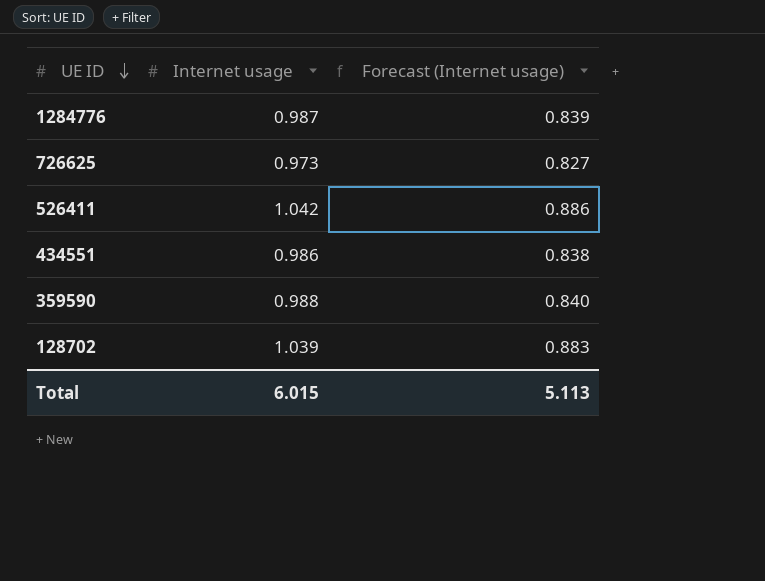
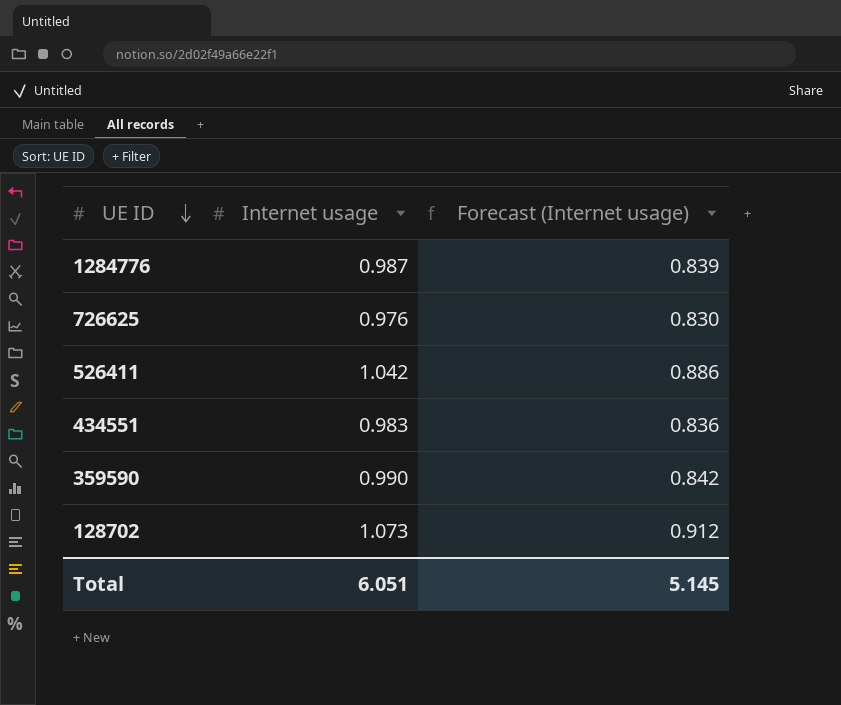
726625 | Internet usage: 0.973 -> 0.976
726625 | Forecast (Internet usage): 0.827 -> 0.830
434551 | Internet usage: 0.986 -> 0.983
434551 | Forecast (Internet usage): 0.838 -> 0.836
359590 | Internet usage: 0.988 -> 0.990
359590 | Forecast (Internet usage): 0.840 -> 0.842
128702 | Internet usage: 1.039 -> 1.073
128702 | Forecast (Internet usage): 0.883 -> 0.912
Total | Internet usage: 6.015 -> 6.051
Total | Forecast (Internet usage): 5.113 -> 5.145

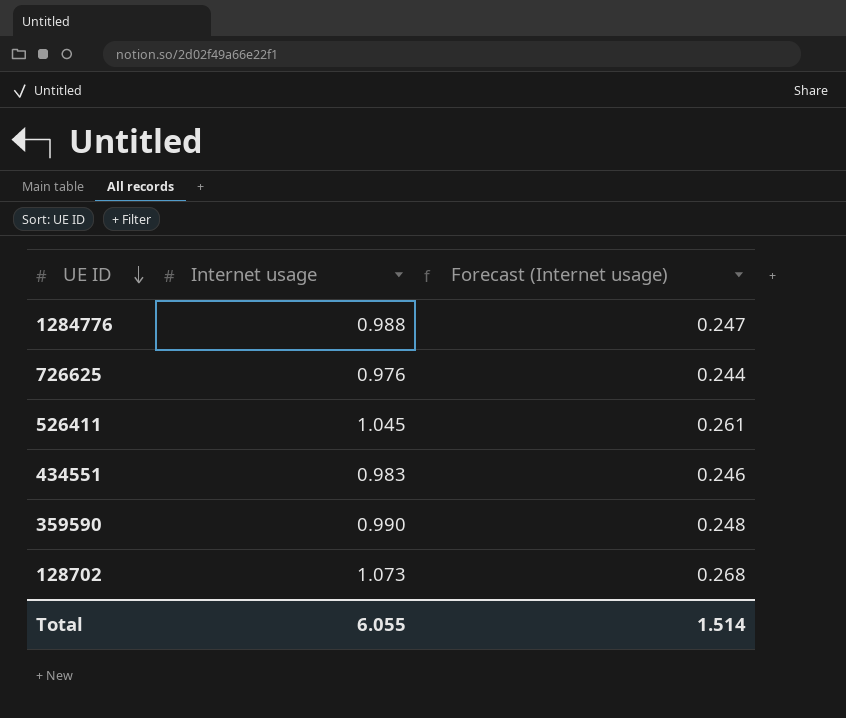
column Forecast (Internet usage) | formula: [Internet usage] * 0.85 -> [Internet usage] * 0.25
1284776 | Internet usage: 0.987 -> 0.988
526411 | Internet usage: 1.042 -> 1.045
Total | Internet usage: 6.051 -> 6.055
Total | Forecast (Internet usage): 5.145 -> 1.514

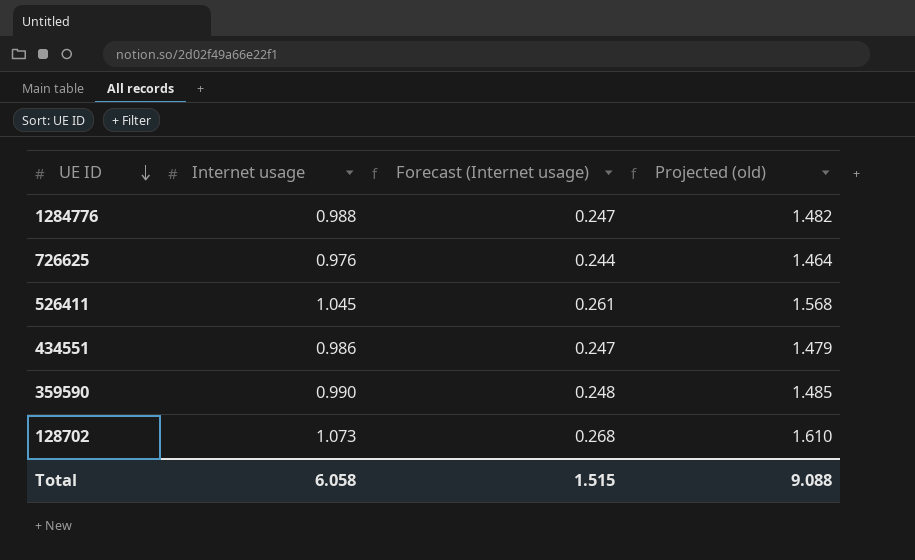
column Projected (old) | formula: none -> [Internet usage] * 1.5
434551 | Internet usage: 0.983 -> 0.986
434551 | Forecast (Internet usage): 0.246 -> 0.247
Total | Internet usage: 6.055 -> 6.058
Total | Forecast (Internet usage): 1.514 -> 1.515

